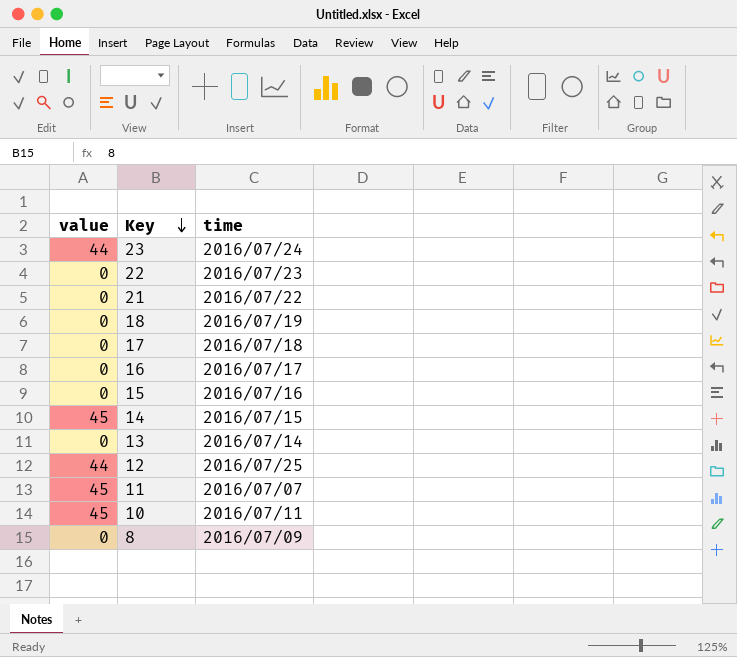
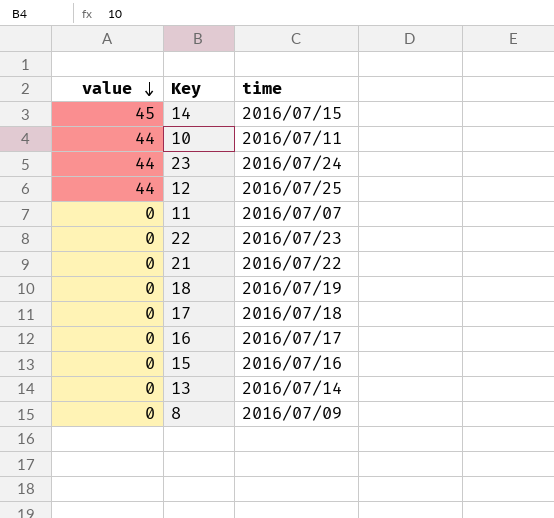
row order: Key descending -> value descending
10 | value: 45 -> 44
11 | value: 45 -> 0

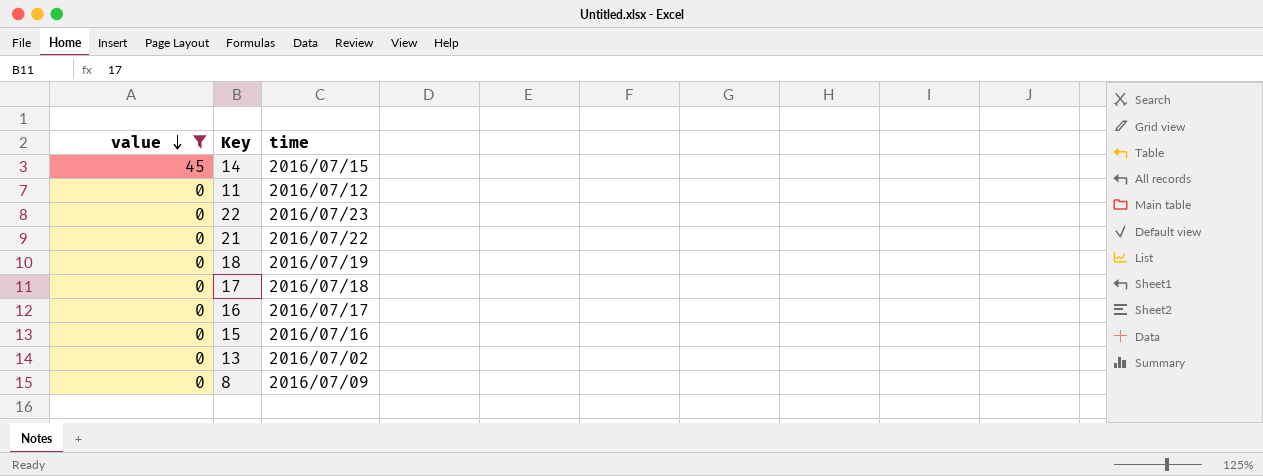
filter: none -> value != 44
11 | time: 2016/07/07 -> 2016/07/12
13 | time: 2016/07/14 -> 2016/07/02

